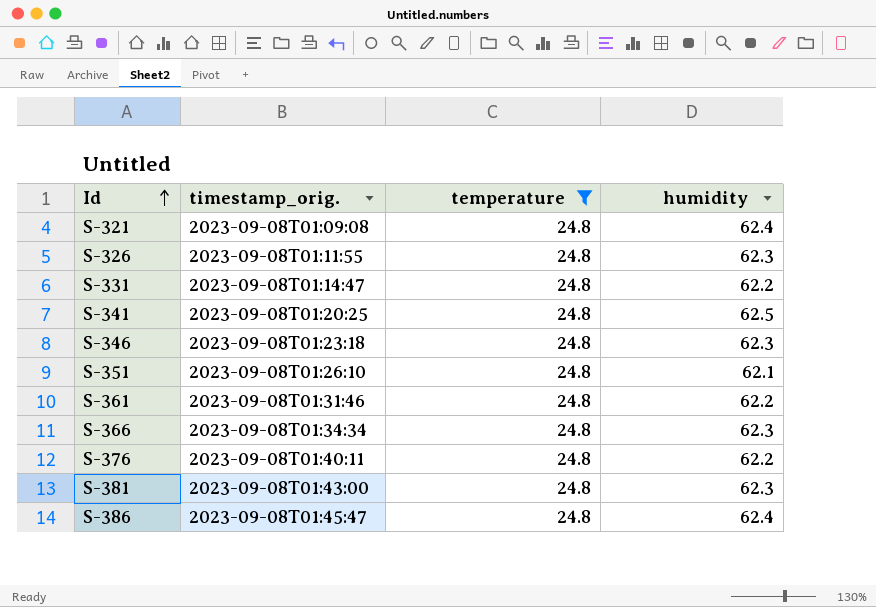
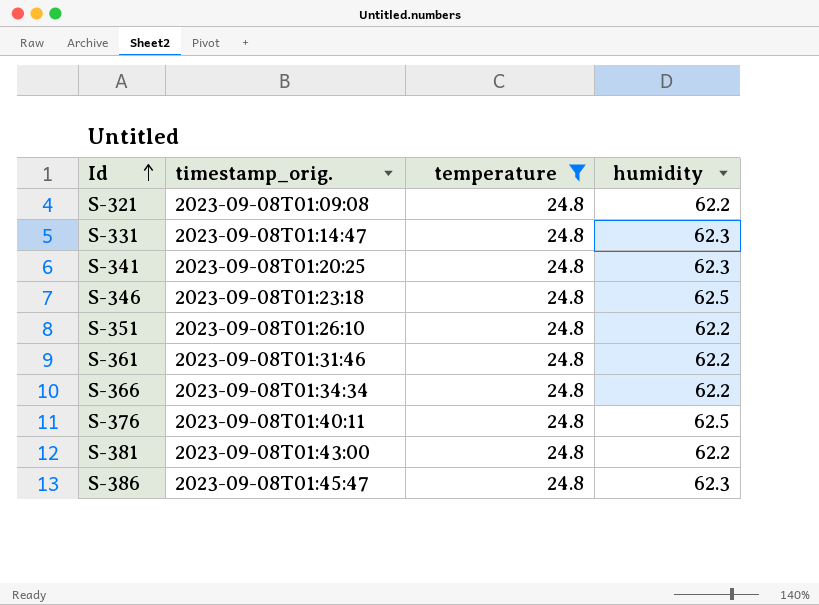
row S-326: 2023-09-08T01:11:55 | 24.8 | 62.3 -> none
S-321 | humidity: 62.4 -> 62.2
S-331 | humidity: 62.2 -> 62.3
S-341 | humidity: 62.5 -> 62.3
S-346 | humidity: 62.3 -> 62.5
S-351 | humidity: 62.1 -> 62.2
S-366 | humidity: 62.3 -> 62.2
S-376 | humidity: 62.2 -> 62.5
S-381 | humidity: 62.3 -> 62.2
S-386 | humidity: 62.4 -> 62.3

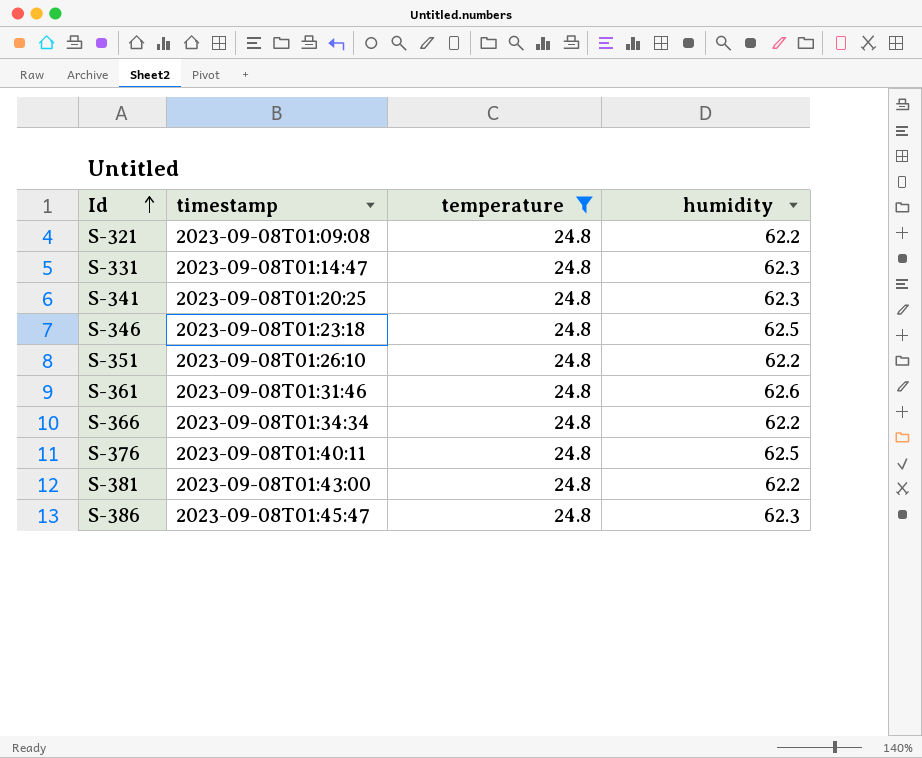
column name: timestamp_orig. -> timestamp
S-361 | humidity: 62.2 -> 62.6

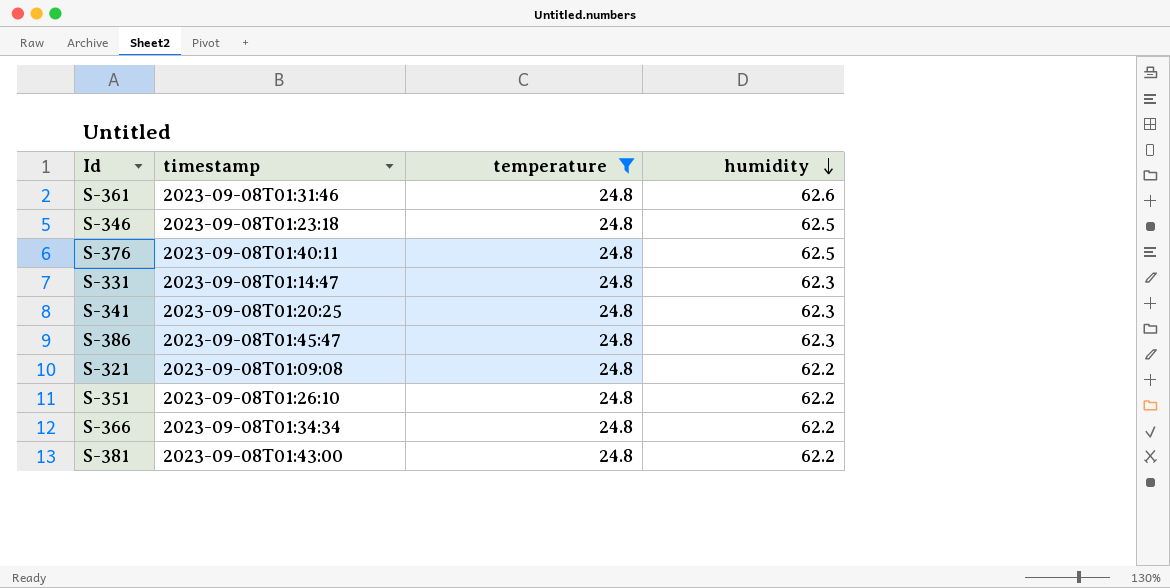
row order: Id ascending -> humidity descending

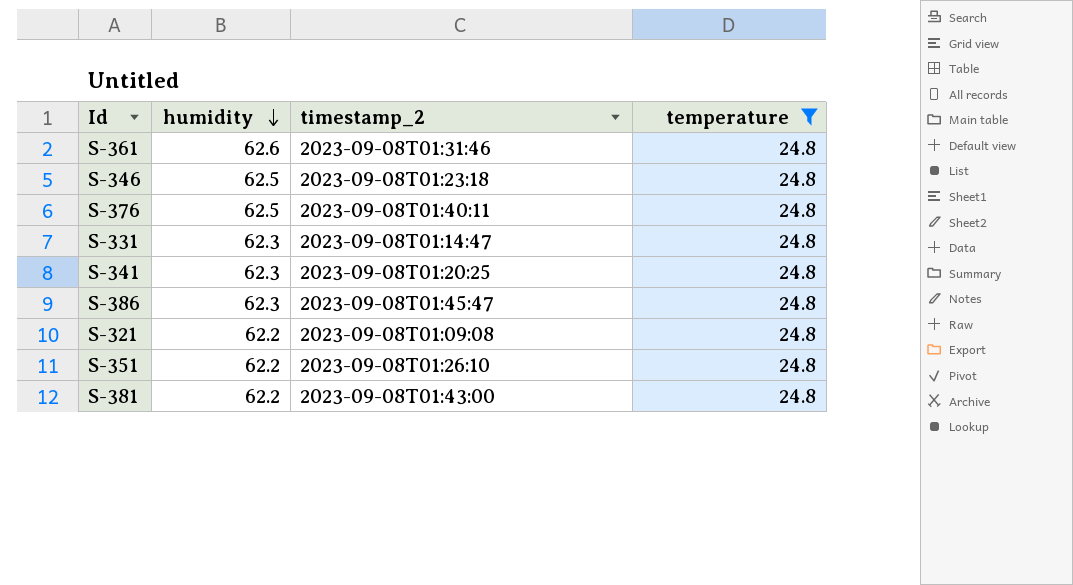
column humidity | position: 4 -> 2
column name: timestamp -> timestamp_2
row S-366: 2023-09-08T01:34:34 | 24.8 | 62.2 -> none

